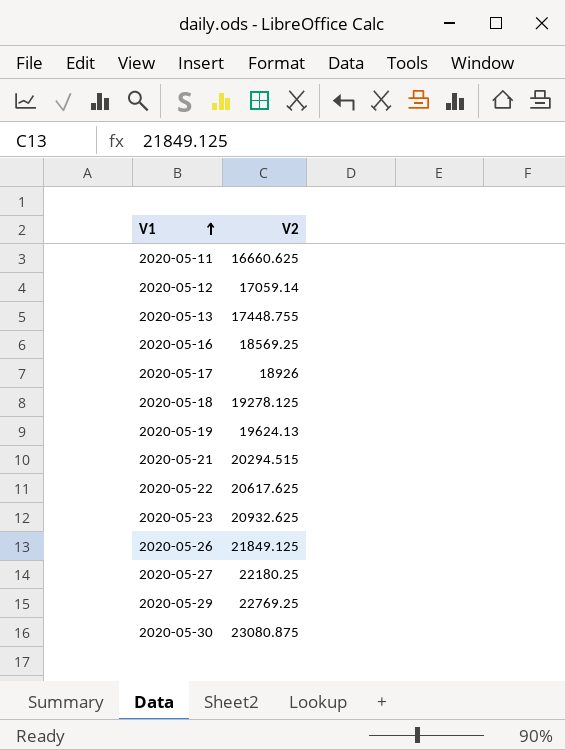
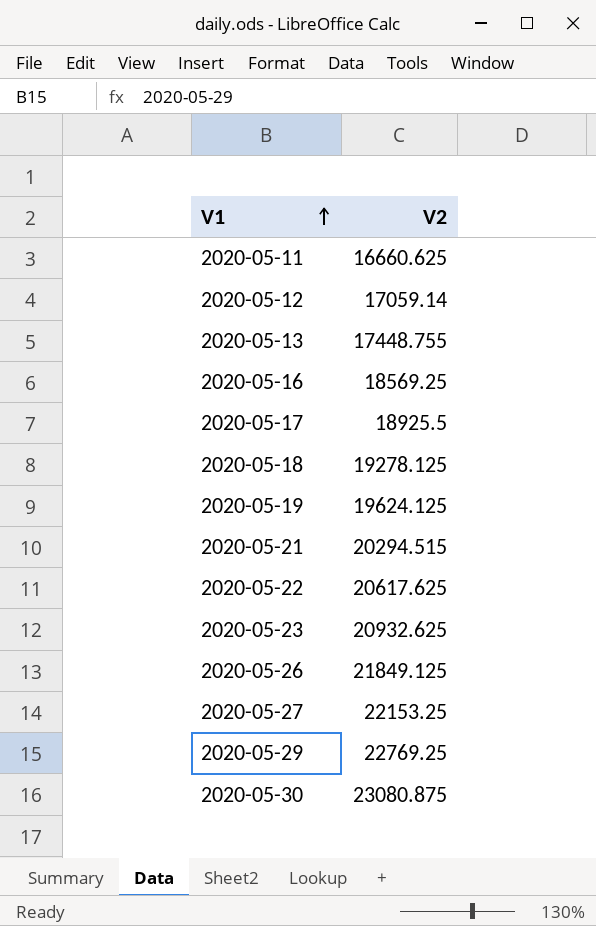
2020-05-17 | V2: 18926 -> 18925.5
2020-05-19 | V2: 19624.13 -> 19624.125
2020-05-27 | V2: 22180.25 -> 22153.25

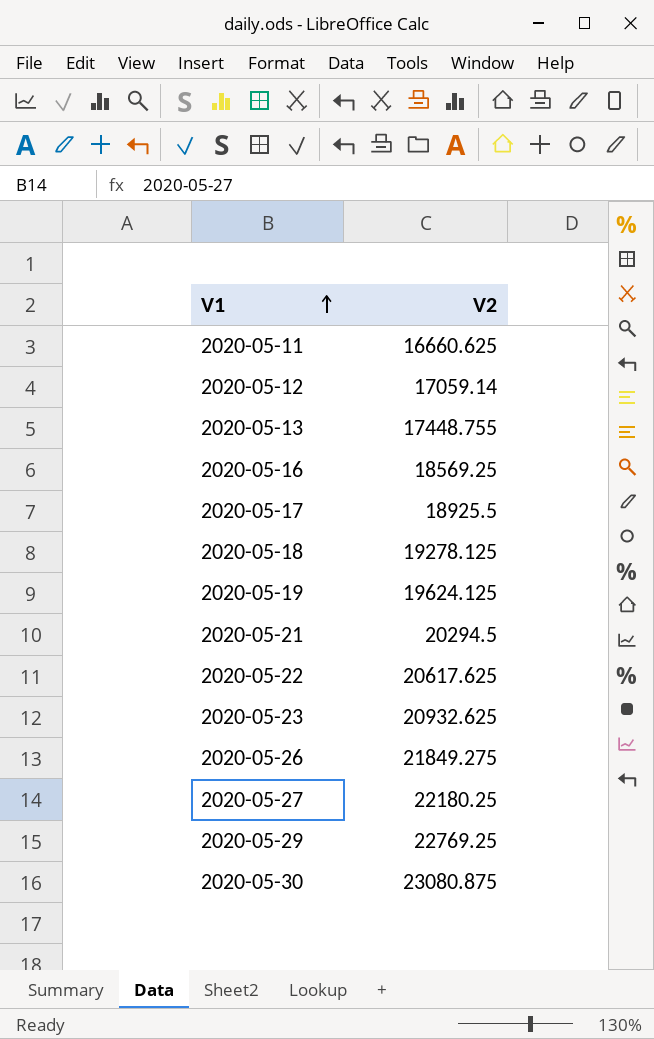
2020-05-21 | V2: 20294.515 -> 20294.5
2020-05-26 | V2: 21849.125 -> 21849.275
2020-05-27 | V2: 22153.25 -> 22180.25

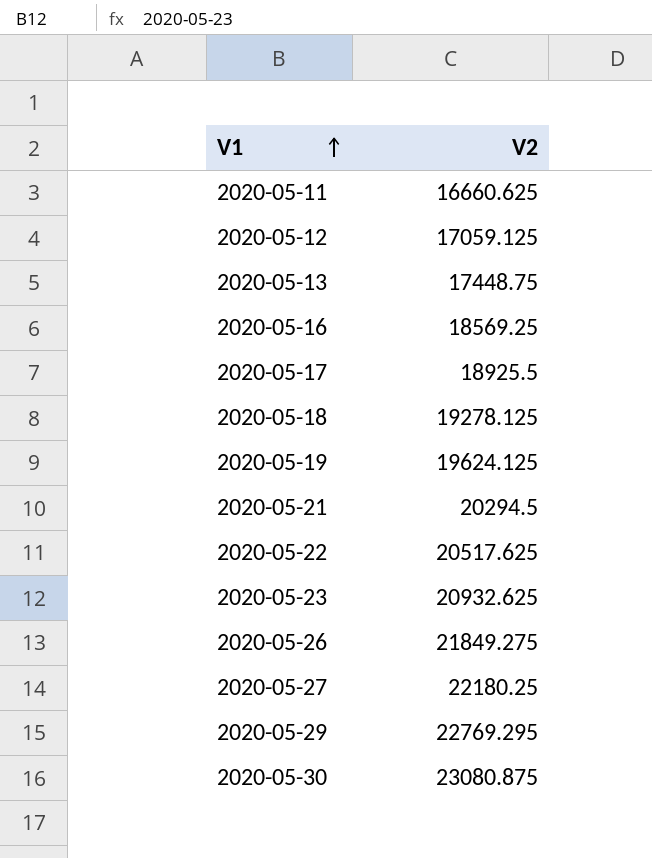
2020-05-12 | V2: 17059.14 -> 17059.125
2020-05-13 | V2: 17448.755 -> 17448.75
2020-05-22 | V2: 20617.625 -> 20517.625
2020-05-29 | V2: 22769.25 -> 22769.295

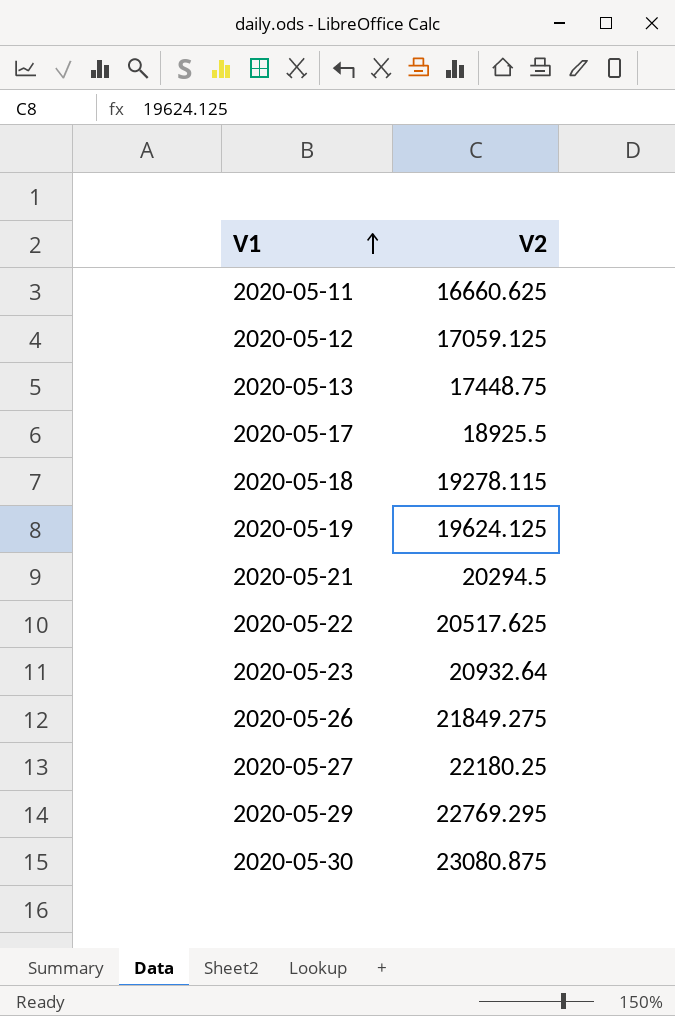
row 2020-05-16: 18569.25 -> none
2020-05-18 | V2: 19278.125 -> 19278.115
2020-05-23 | V2: 20932.625 -> 20932.64

